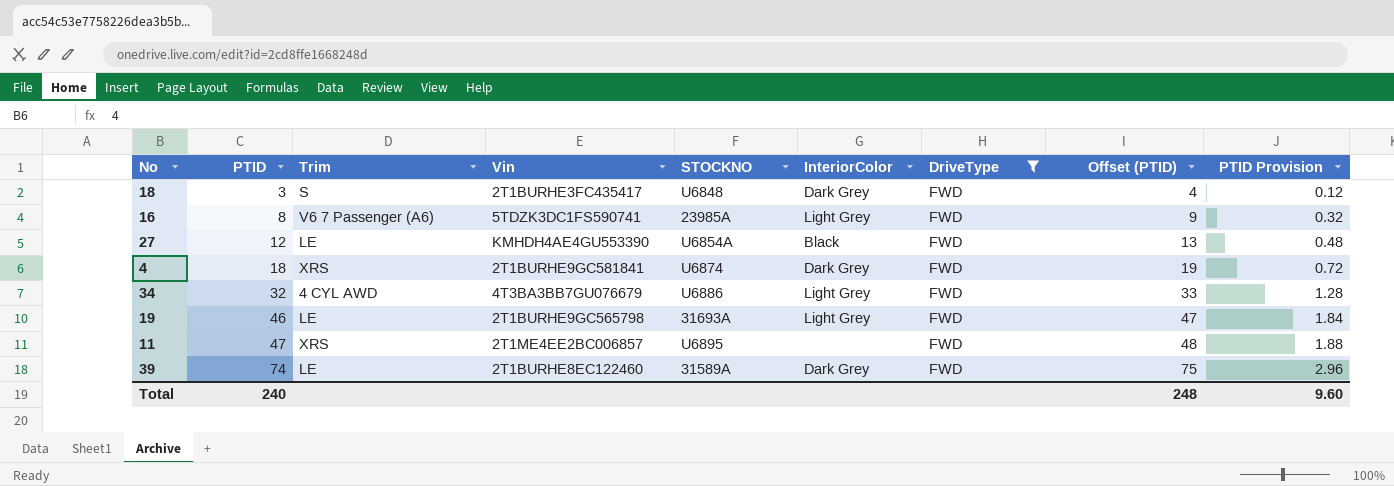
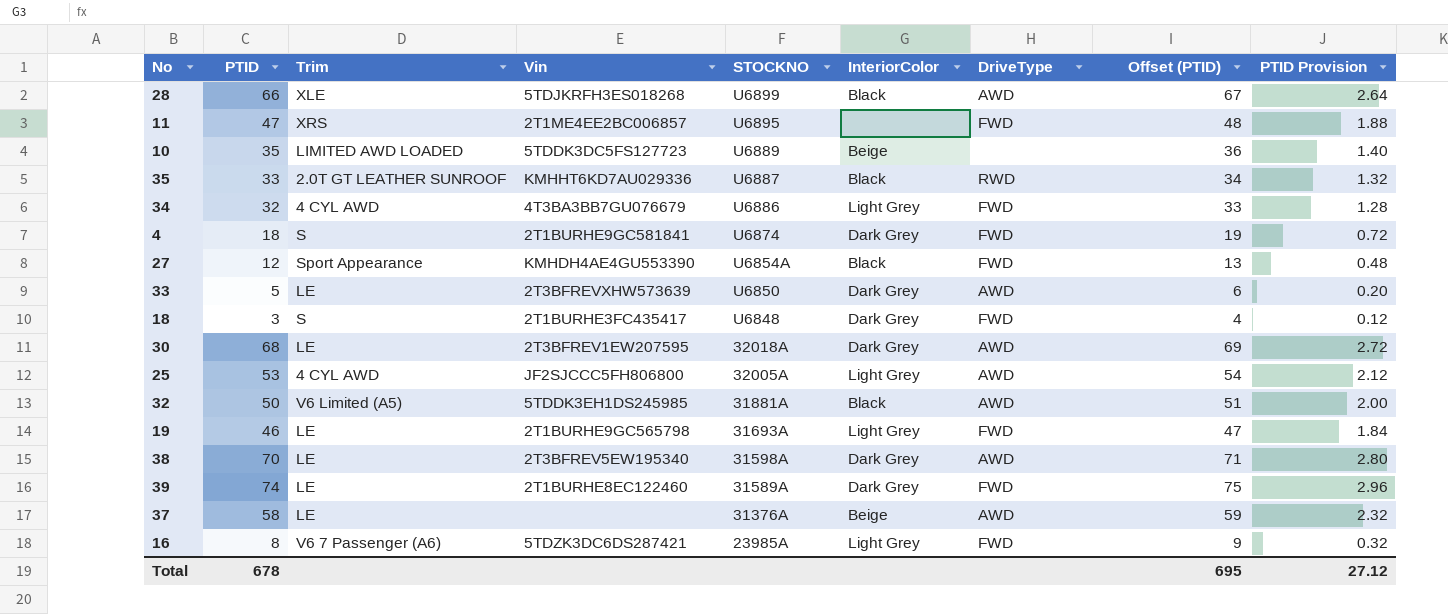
filter: DriveType = FWD -> none
row order: PTID ascending -> STOCKNO descending
4 | Trim: XRS -> S
27 | Trim: LE -> Sport Appearance
16 | Vin: 5TDZK3DC1FS590741 -> 5TDZK3DC6DS287421
Total | PTID: 240 -> 678
Total | Offset (PTID): 248 -> 695
Total | PTID Provision: 9.60 -> 27.12

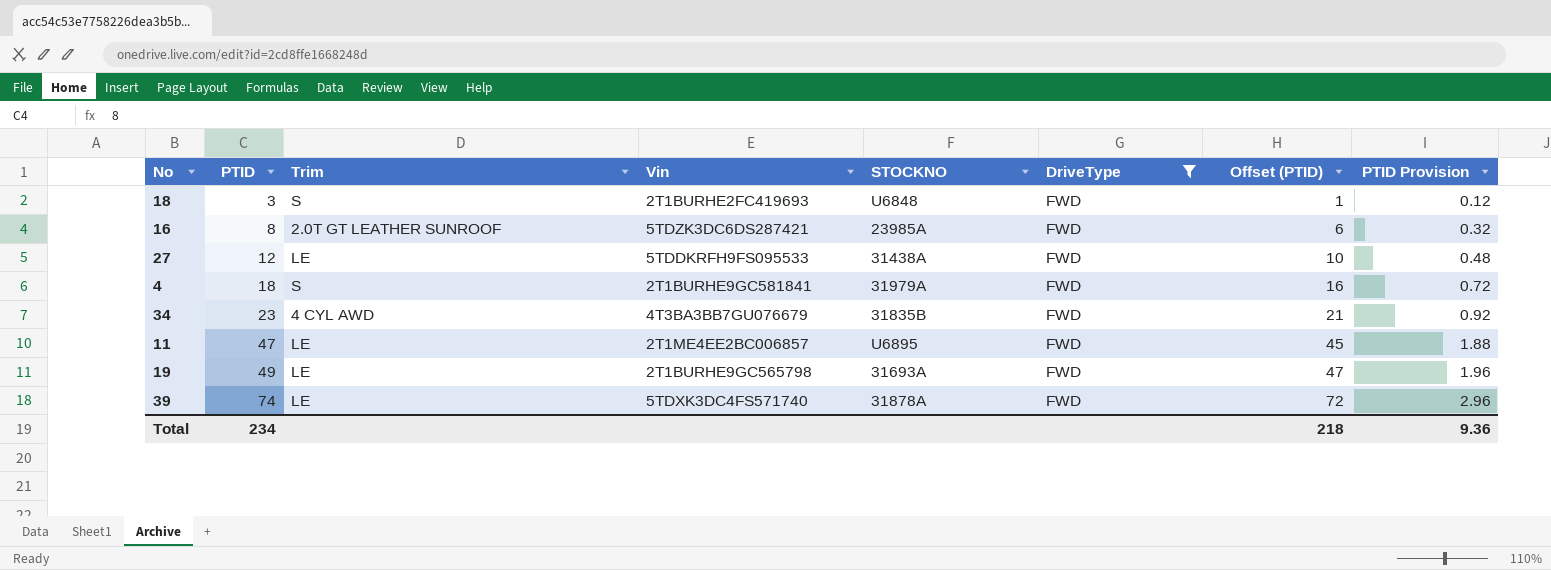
filter: none -> DriveType = FWD
row order: STOCKNO descending -> PTID ascending
column InteriorColor | position: 6 -> none
column Offset (PTID) | formula: [PTID] + 1 -> [PTID] - 2
18 | Vin: 2T1BURHE3FC435417 -> 2T1BURHE2FC419693
16 | Trim: V6 7 Passenger (A6) -> 2.0T GT LEATHER SUNROOF
27 | Trim: Sport Appearance -> LE
27 | Vin: KMHDH4AE4GU553390 -> 5TDDKRFH9FS095533
27 | STOCKNO: U6854A -> 31438A
4 | STOCKNO: U6874 -> 31979A
34 | PTID: 32 -> 23
34 | STOCKNO: U6886 -> 31835B
34 | PTID Provision: 1.28 -> 0.92
11 | Trim: XRS -> LE
19 | PTID: 46 -> 49
19 | PTID Provision: 1.84 -> 1.96
39 | Vin: 2T1BURHE8EC122460 -> 5TDXK3DC4FS571740
39 | STOCKNO: 31589A -> 31878A
Total | PTID: 678 -> 234
Total | Offset (PTID): 695 -> 218
Total | PTID Provision: 27.12 -> 9.36

